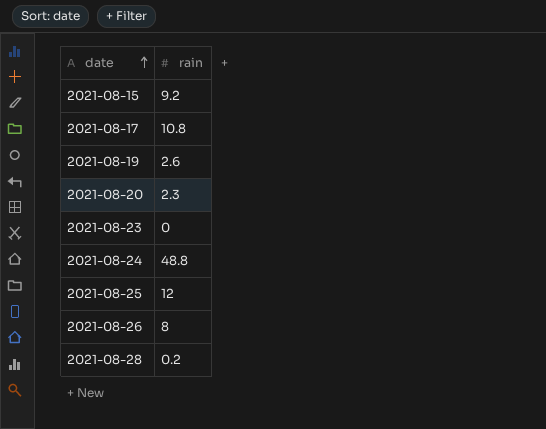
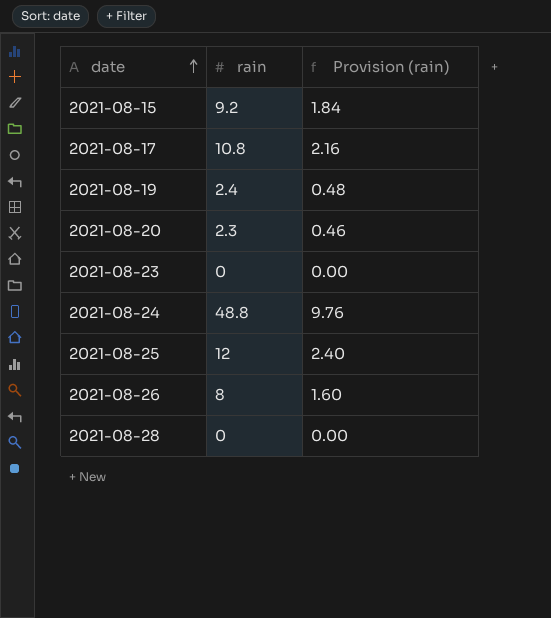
column Provision (rain) | formula: none -> [rain] * 0.2
2021-08-19 | rain: 2.6 -> 2.4
2021-08-28 | rain: 0.2 -> 0

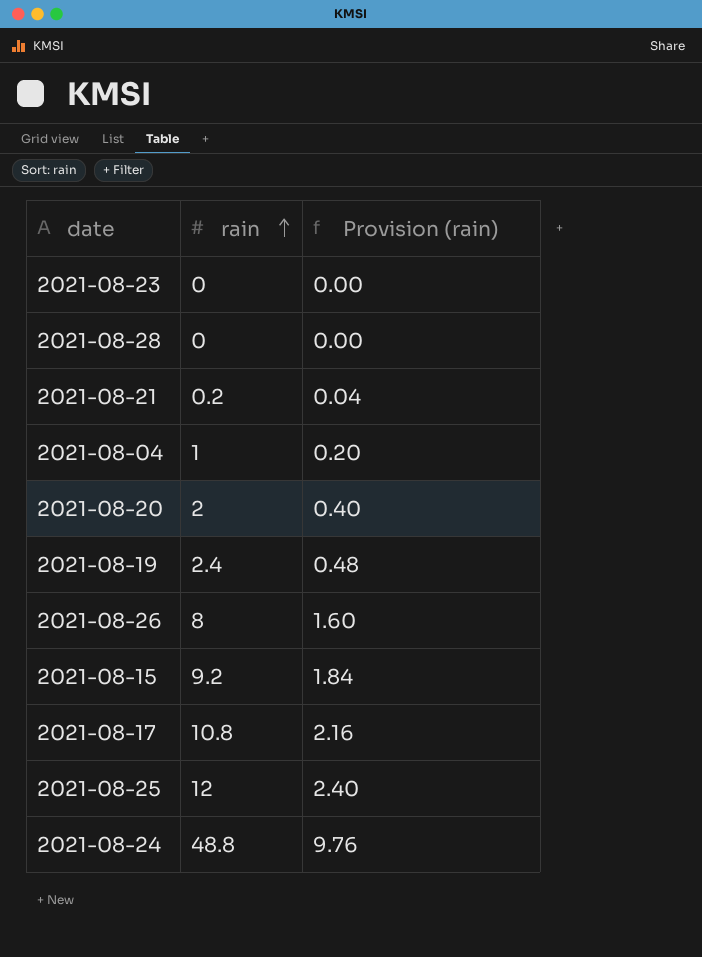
row order: date ascending -> rain ascending
row 2021-08-21: none -> 0.2 | 0.04
row 2021-08-04: none -> 1 | 0.20
2021-08-20 | rain: 2.3 -> 2
2021-08-20 | Provision (rain): 0.46 -> 0.40

